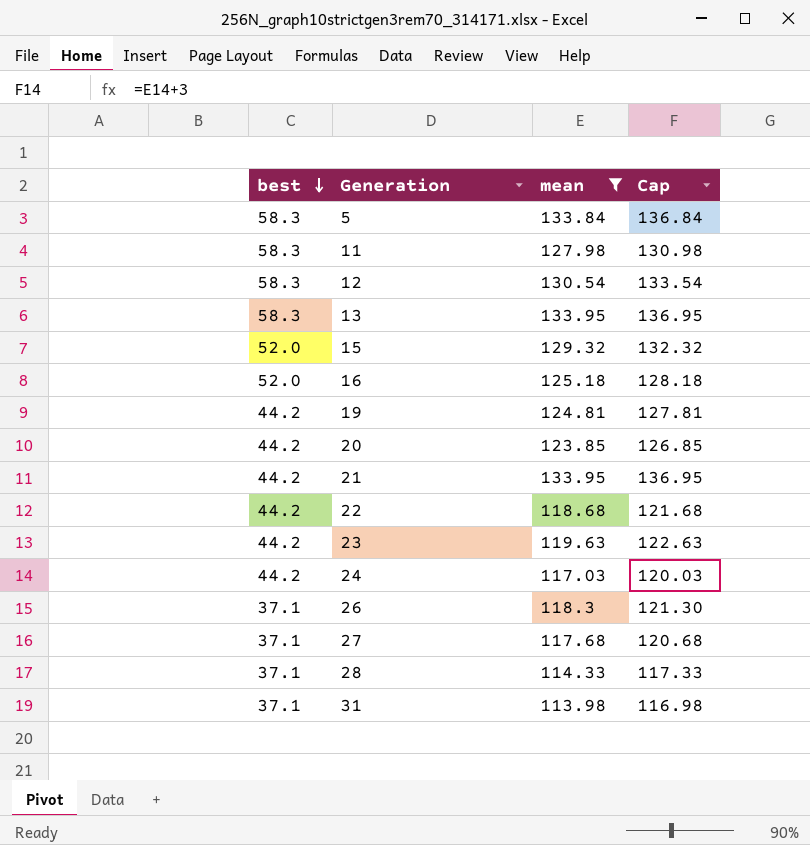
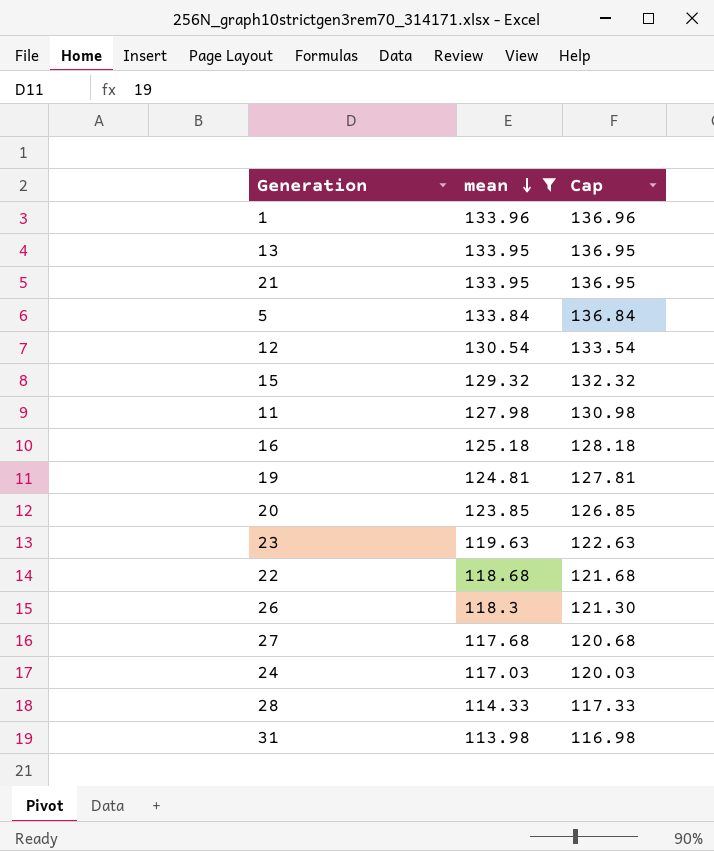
row order: best descending -> mean descending
column best | position: 1 -> none
row 1: none -> 133.96 | 136.96

